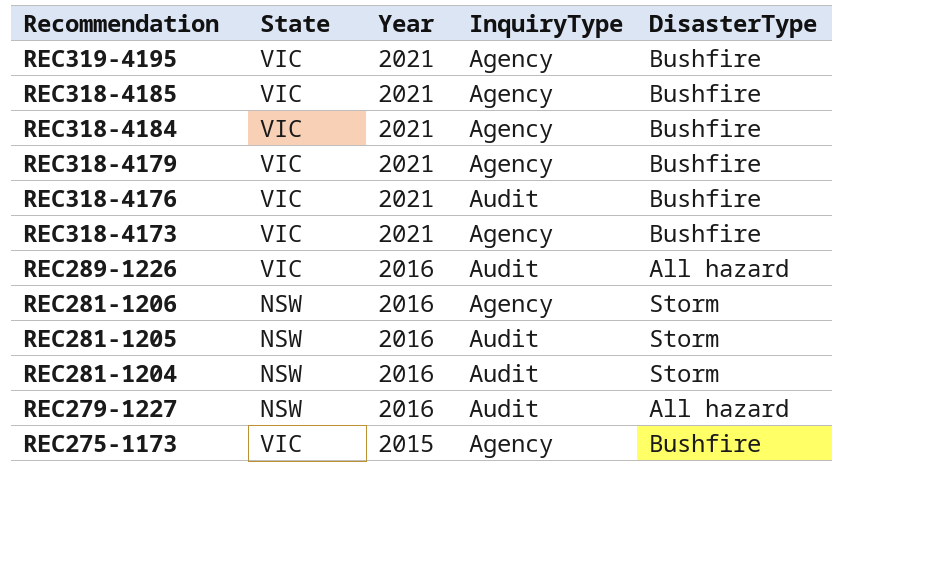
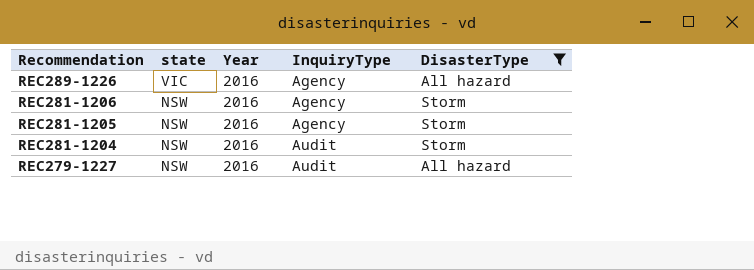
filter: none -> DisasterType != Bushfire
column name: State -> state
REC289-1226 | InquiryType: Audit -> Agency
REC281-1205 | InquiryType: Audit -> Agency

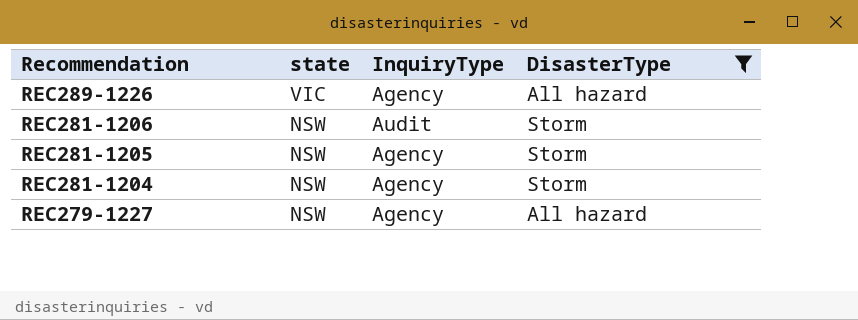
column Year | position: 3 -> none
REC281-1206 | InquiryType: Agency -> Audit
REC281-1204 | InquiryType: Audit -> Agency
REC279-1227 | InquiryType: Audit -> Agency

